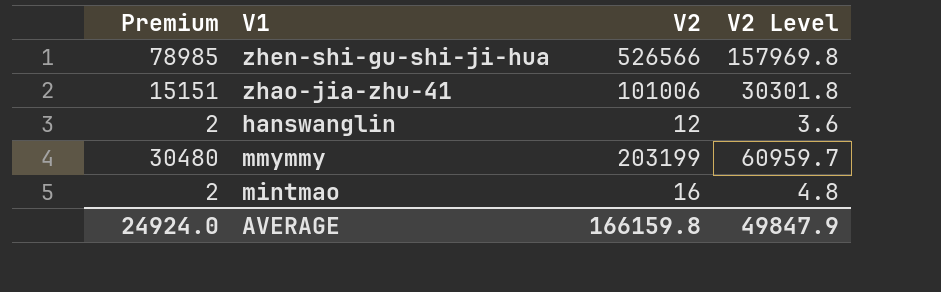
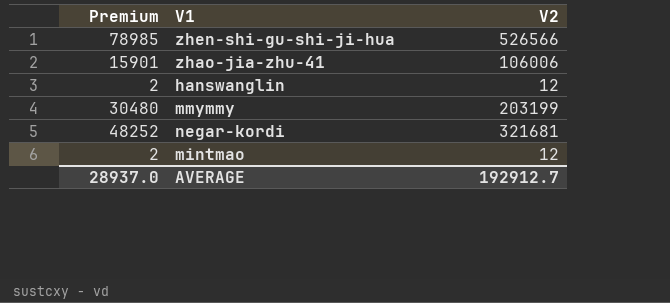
column V2 Level | formula: [V2] * 0.3 -> none
zhao-jia-zhu-41 | Premium: 15151 -> 15901
zhao-jia-zhu-41 | V2: 101006 -> 106006
row negar-kordi: none -> 48252 | 321681
mintmao | V2: 16 -> 12
AVERAGE | Premium: 24924.0 -> 28937.0
AVERAGE | V2: 166159.8 -> 192912.7

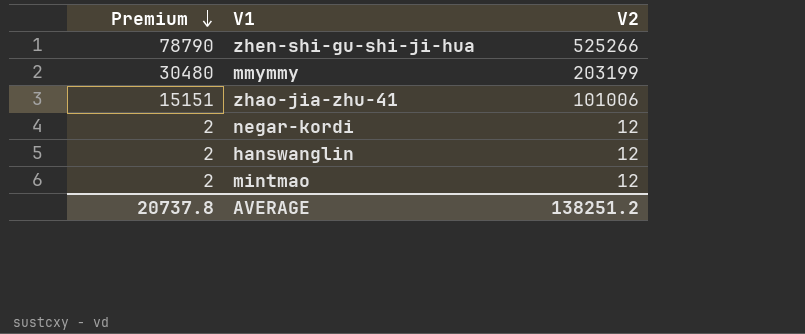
row order: none -> Premium descending
zhen-shi-gu-shi-ji-hua | Premium: 78985 -> 78790
zhen-shi-gu-shi-ji-hua | V2: 526566 -> 525266
zhao-jia-zhu-41 | Premium: 15901 -> 15151
zhao-jia-zhu-41 | V2: 106006 -> 101006
negar-kordi | Premium: 48252 -> 2
negar-kordi | V2: 321681 -> 12
AVERAGE | Premium: 28937.0 -> 20737.8
AVERAGE | V2: 192912.7 -> 138251.2

